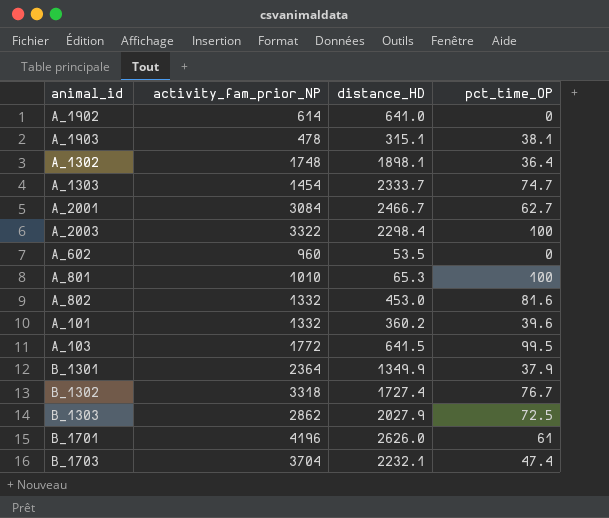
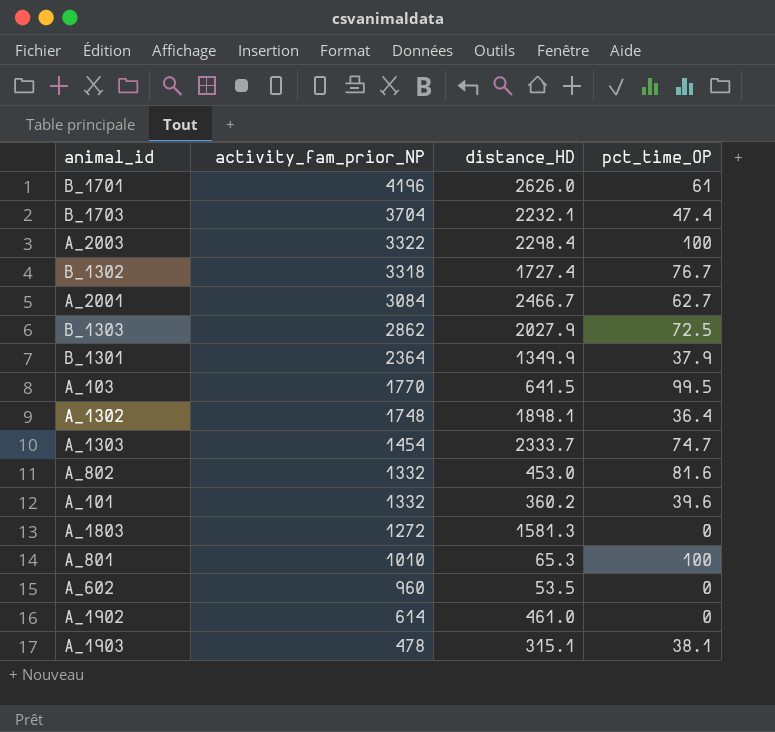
row order: none -> activity_fam_prior_NP descending
A_103 | activity_fam_prior_NP: 1772 -> 1770
row A_1803: none -> 1272 | 1581.3 | 0
A_1902 | distance_HD: 641.0 -> 461.0

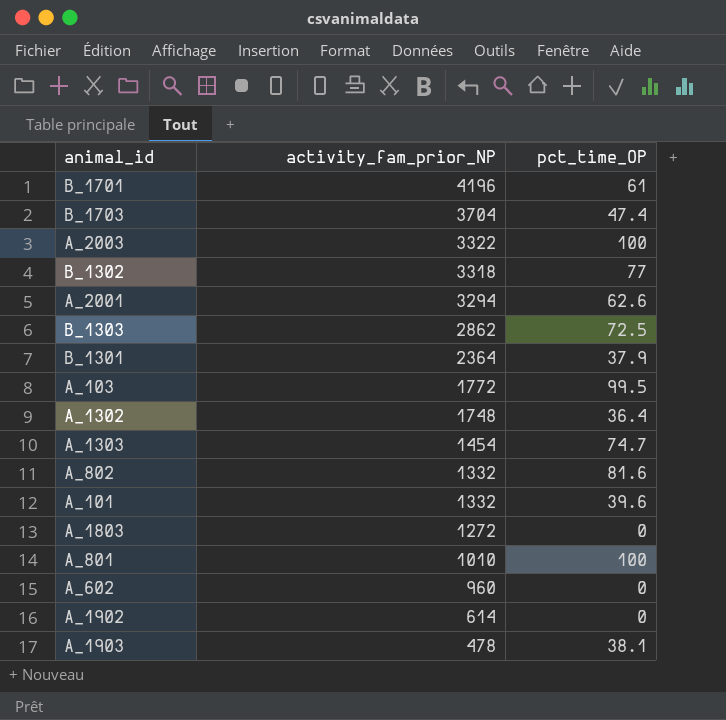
column distance_HD | position: 3 -> none
B_1302 | pct_time_OP: 76.7 -> 77
A_2001 | activity_fam_prior_NP: 3084 -> 3294
A_2001 | pct_time_OP: 62.7 -> 62.6
A_103 | activity_fam_prior_NP: 1770 -> 1772

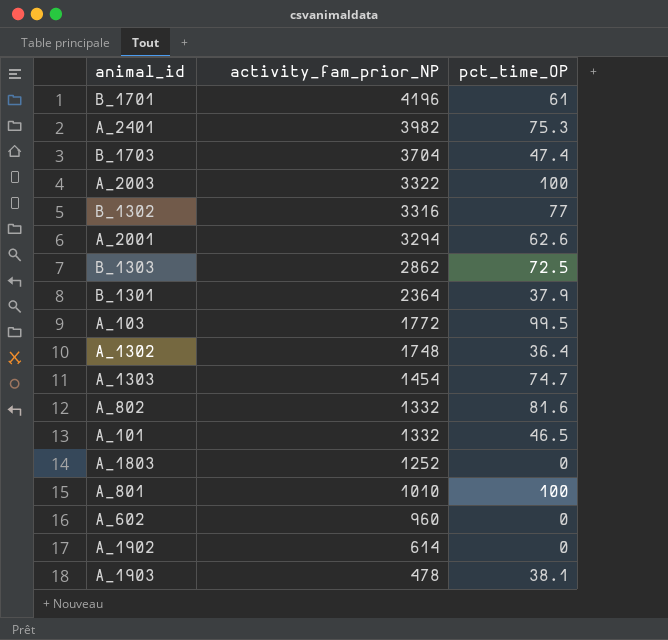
row A_2401: none -> 3982 | 75.3
B_1302 | activity_fam_prior_NP: 3318 -> 3316
A_101 | pct_time_OP: 39.6 -> 46.5
A_1803 | activity_fam_prior_NP: 1272 -> 1252

